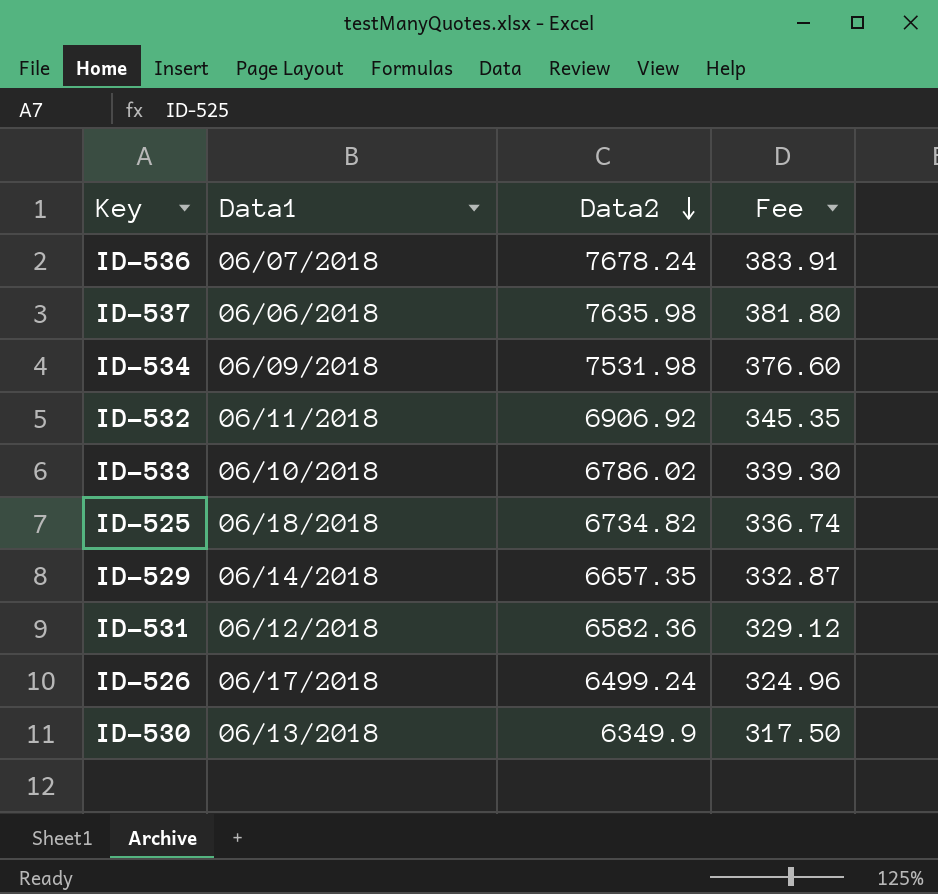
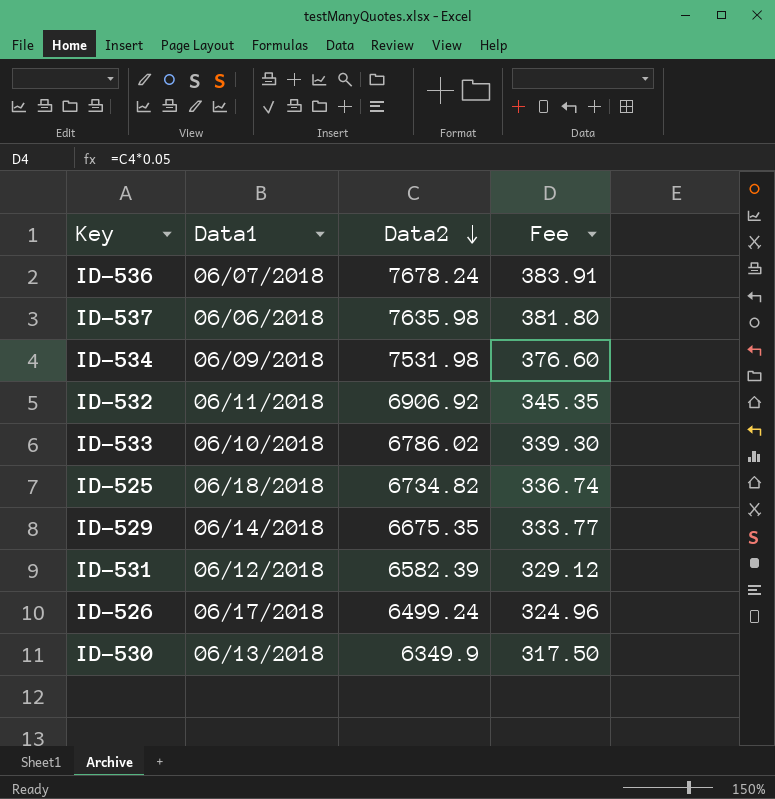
ID-529 | Data2: 6657.35 -> 6675.35
ID-529 | Fee: 332.87 -> 333.77
ID-531 | Data2: 6582.36 -> 6582.39

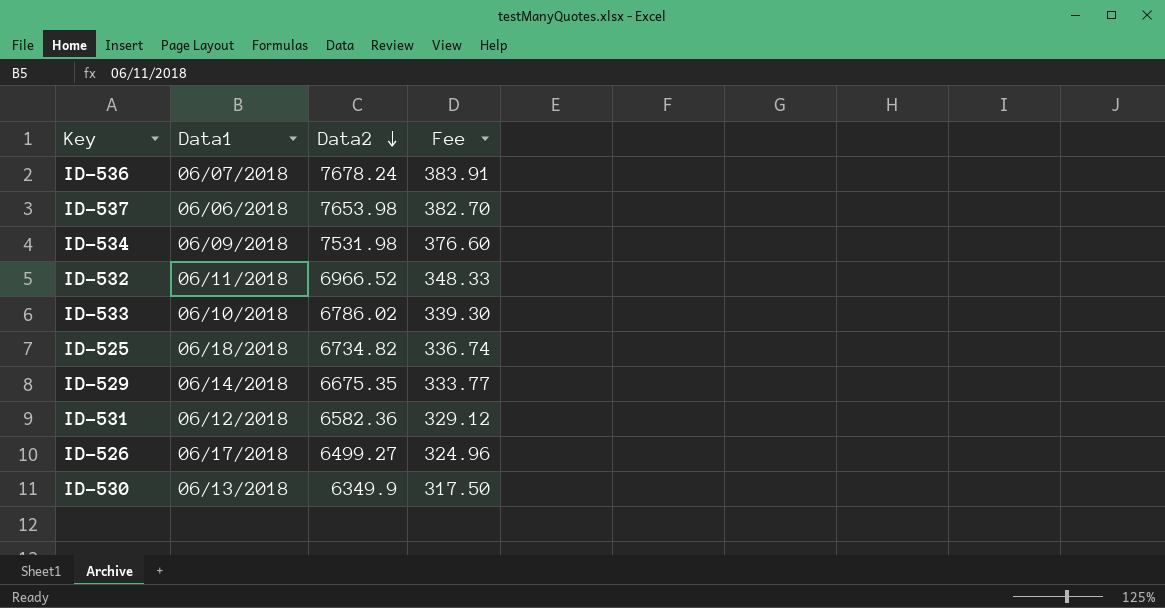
ID-537 | Data2: 7635.98 -> 7653.98
ID-537 | Fee: 381.80 -> 382.70
ID-532 | Data2: 6906.92 -> 6966.52
ID-532 | Fee: 345.35 -> 348.33
ID-531 | Data2: 6582.39 -> 6582.36
ID-526 | Data2: 6499.24 -> 6499.27

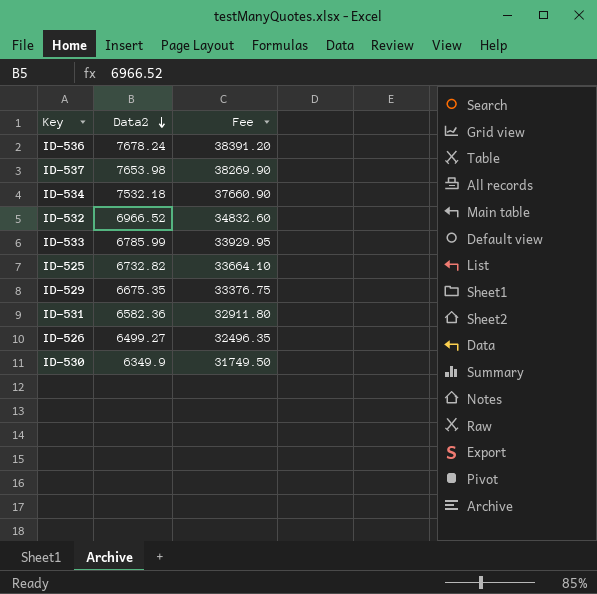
column Data1 | position: 2 -> none
column Fee | formula: [Data2] * 0.05 -> [Data2] * 5
ID-534 | Data2: 7531.98 -> 7532.18
ID-533 | Data2: 6786.02 -> 6785.99
ID-525 | Data2: 6734.82 -> 6732.82

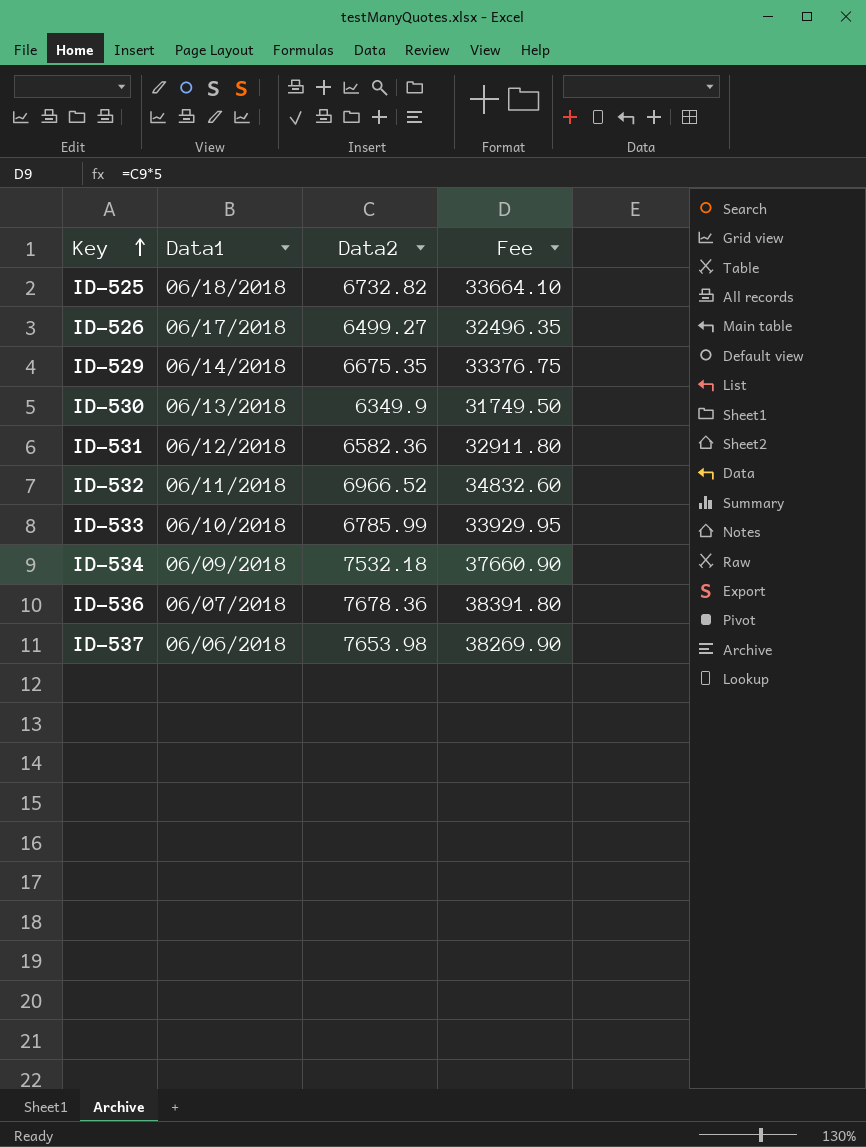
row order: Data2 descending -> Key ascending
column Data1 | position: none -> 2
ID-536 | Data2: 7678.24 -> 7678.36
ID-536 | Fee: 38391.20 -> 38391.80

